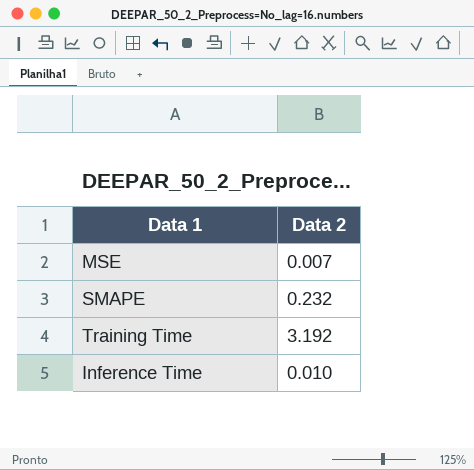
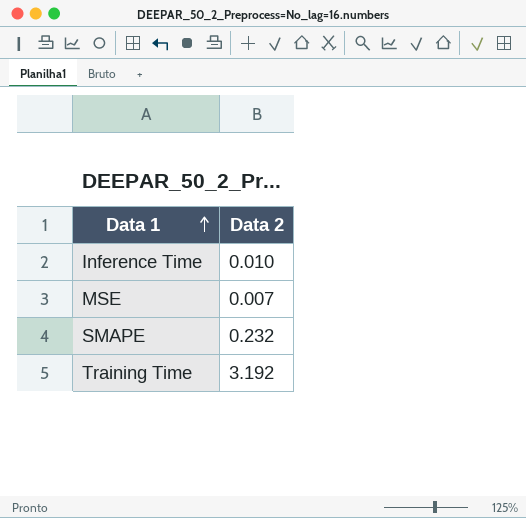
row order: none -> Data 1 ascending

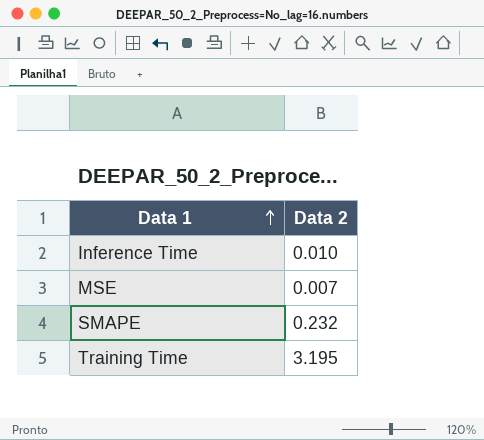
Training Time | Data 2: 3.192 -> 3.195

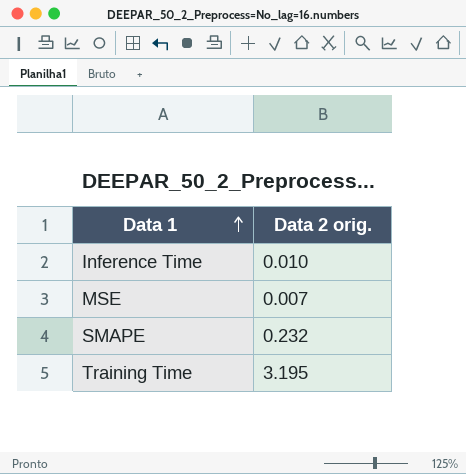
column name: Data 2 -> Data 2 orig.

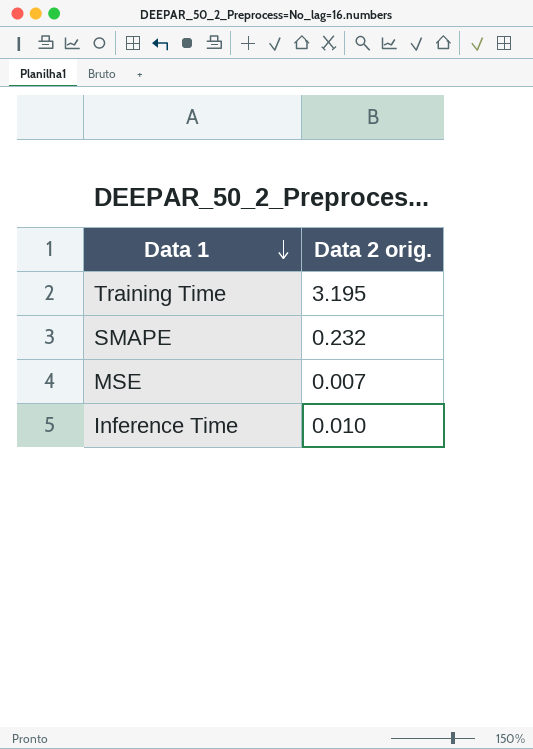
row order: Data 1 ascending -> Data 1 descending

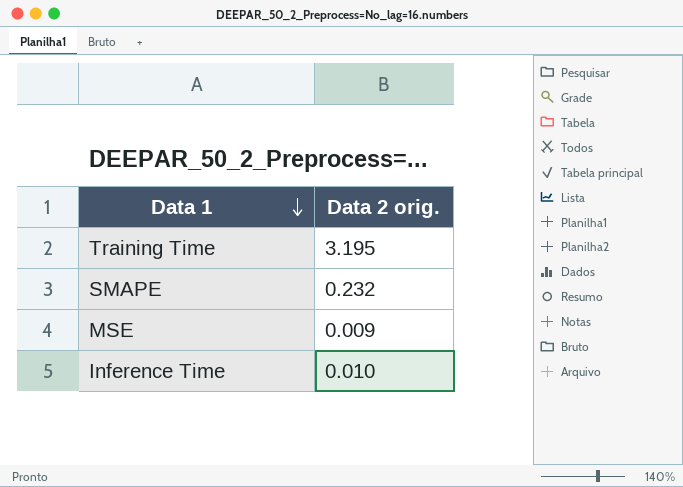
MSE | Data 2 orig.: 0.007 -> 0.009

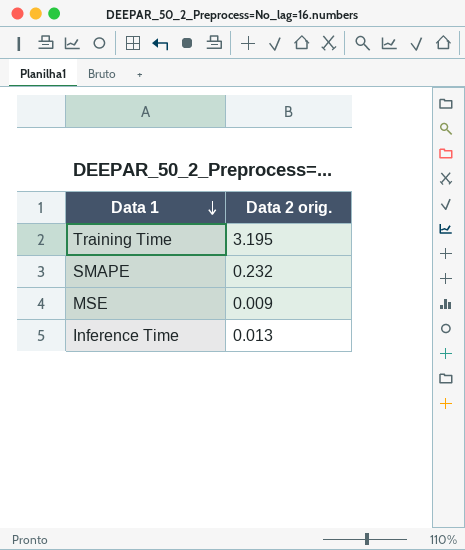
Inference Time | Data 2 orig.: 0.010 -> 0.013

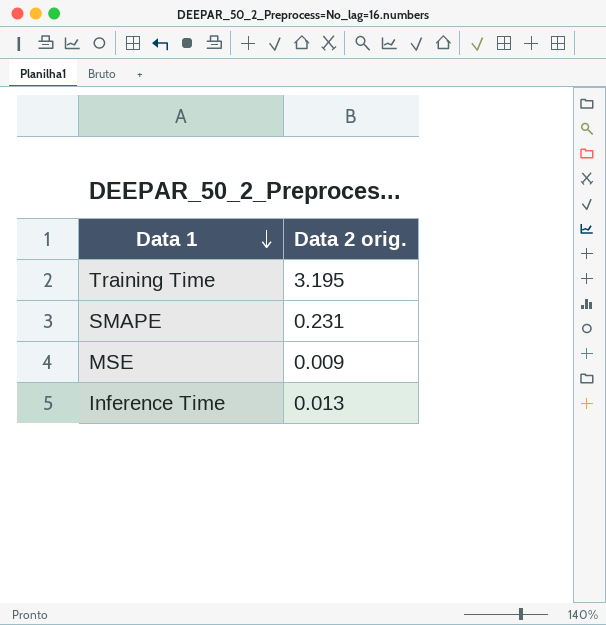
SMAPE | Data 2 orig.: 0.232 -> 0.231

